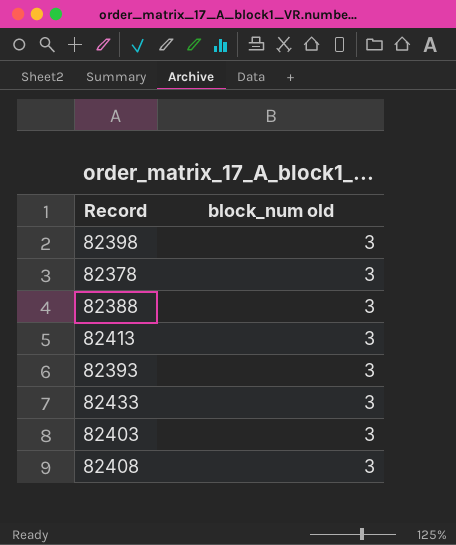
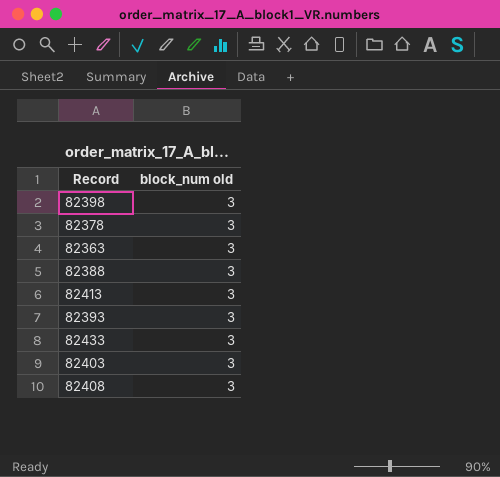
row 82363: none -> 3

